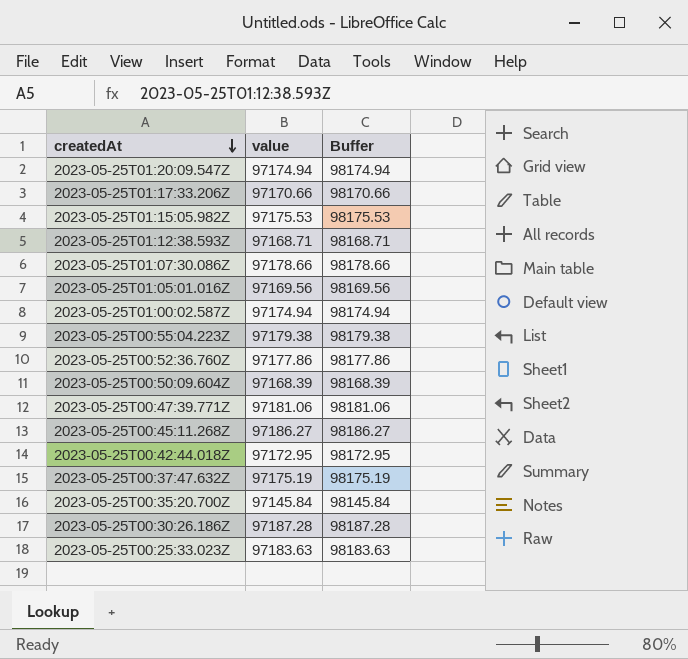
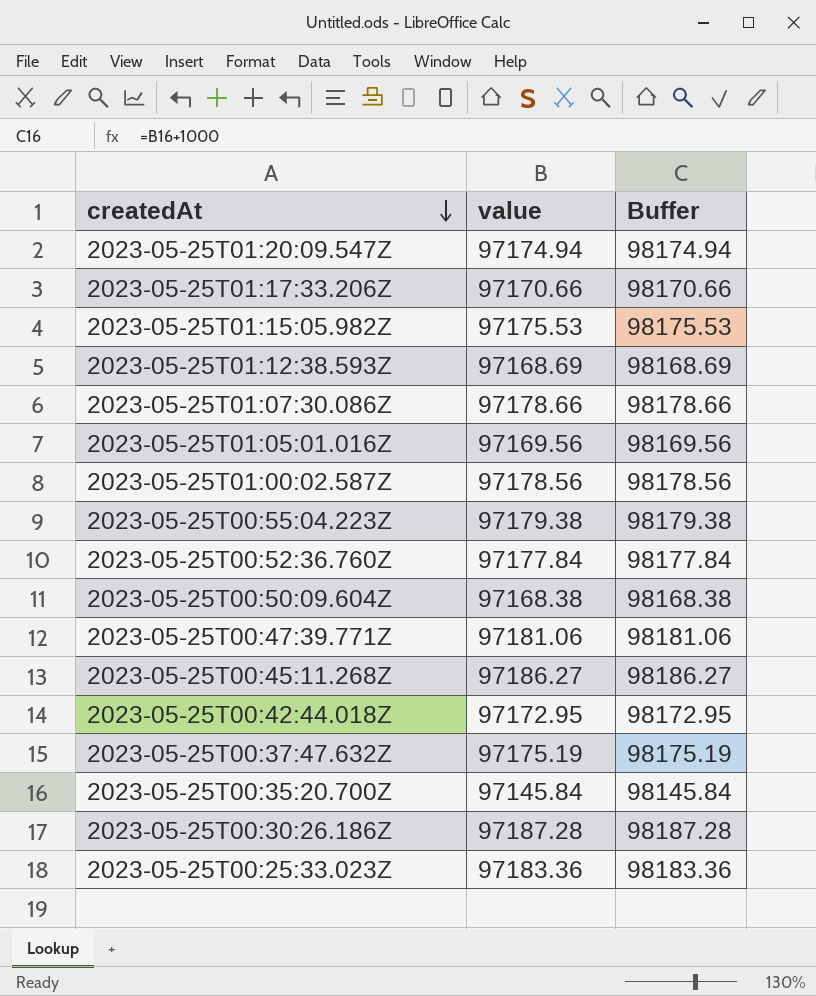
2023-05-25T01:12:38.593Z | value: 97168.71 -> 97168.69
2023-05-25T01:12:38.593Z | Buffer: 98168.71 -> 98168.69
2023-05-25T01:00:02.587Z | value: 97174.94 -> 97178.56
2023-05-25T01:00:02.587Z | Buffer: 98174.94 -> 98178.56
2023-05-25T00:52:36.760Z | value: 97177.86 -> 97177.84
2023-05-25T00:52:36.760Z | Buffer: 98177.86 -> 98177.84
2023-05-25T00:50:09.604Z | value: 97168.39 -> 97168.38
2023-05-25T00:50:09.604Z | Buffer: 98168.39 -> 98168.38
2023-05-25T00:25:33.023Z | value: 97183.63 -> 97183.36
2023-05-25T00:25:33.023Z | Buffer: 98183.63 -> 98183.36

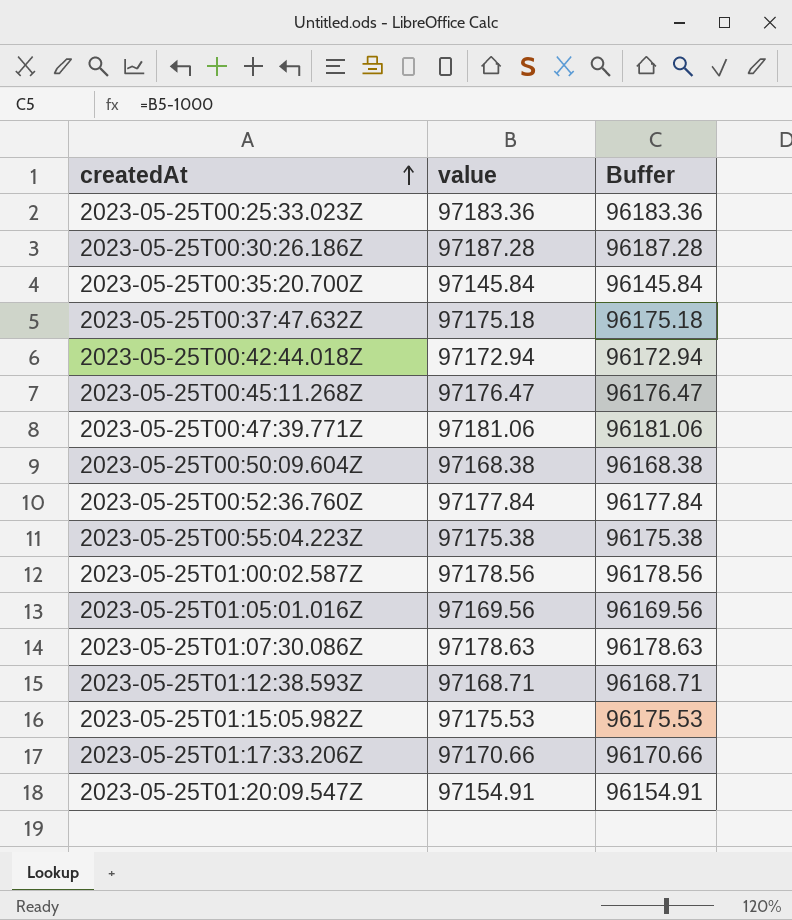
row order: createdAt descending -> createdAt ascending
column Buffer | formula: [value] + 1000 -> [value] - 1000
2023-05-25T00:37:47.632Z | value: 97175.19 -> 97175.18
2023-05-25T00:42:44.018Z | value: 97172.95 -> 97172.94
2023-05-25T00:45:11.268Z | value: 97186.27 -> 97176.47
2023-05-25T00:55:04.223Z | value: 97179.38 -> 97175.38
2023-05-25T01:07:30.086Z | value: 97178.66 -> 97178.63
2023-05-25T01:12:38.593Z | value: 97168.69 -> 97168.71
2023-05-25T01:20:09.547Z | value: 97174.94 -> 97154.91

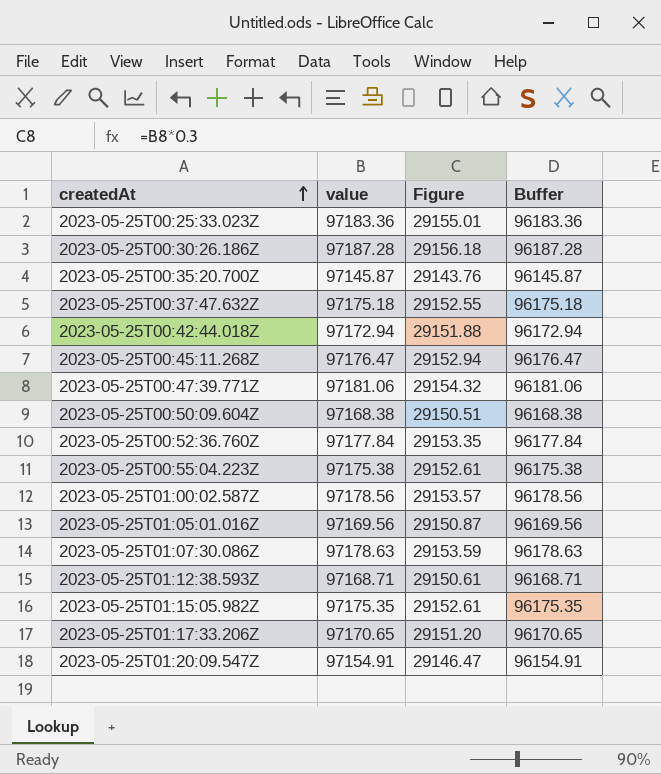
column Figure | formula: none -> [value] * 0.3
2023-05-25T00:35:20.700Z | value: 97145.84 -> 97145.87
2023-05-25T00:35:20.700Z | Buffer: 96145.84 -> 96145.87
2023-05-25T01:15:05.982Z | value: 97175.53 -> 97175.35
2023-05-25T01:15:05.982Z | Buffer: 96175.53 -> 96175.35
2023-05-25T01:17:33.206Z | value: 97170.66 -> 97170.65
2023-05-25T01:17:33.206Z | Buffer: 96170.66 -> 96170.65

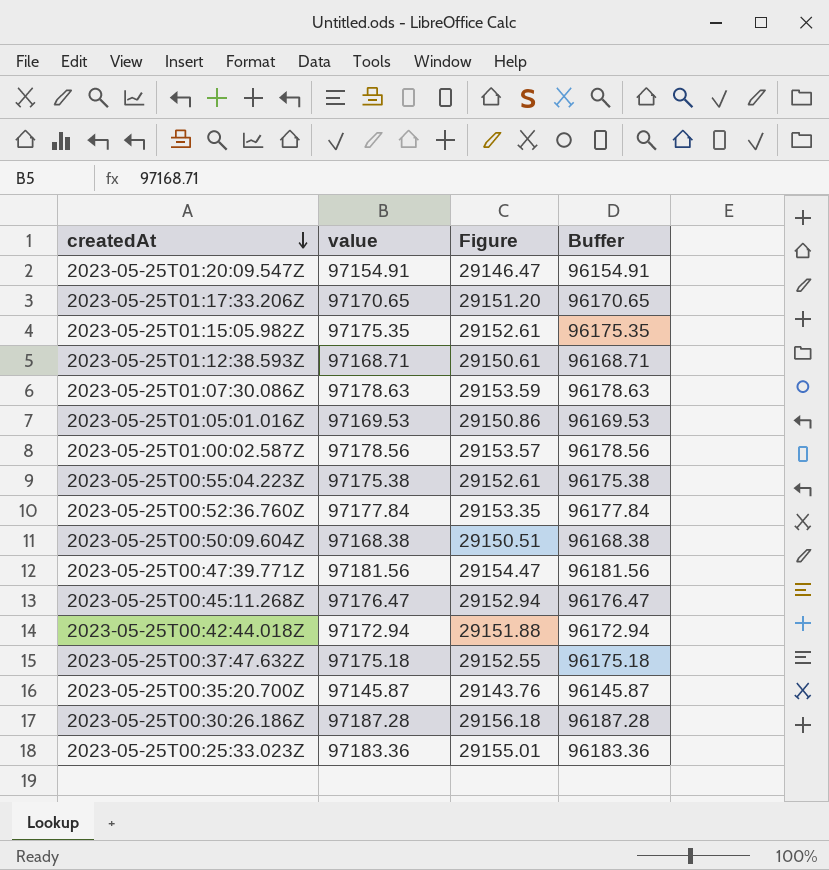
row order: createdAt ascending -> createdAt descending
2023-05-25T01:05:01.016Z | value: 97169.56 -> 97169.53
2023-05-25T01:05:01.016Z | Figure: 29150.87 -> 29150.86
2023-05-25T01:05:01.016Z | Buffer: 96169.56 -> 96169.53
2023-05-25T00:47:39.771Z | value: 97181.06 -> 97181.56
2023-05-25T00:47:39.771Z | Figure: 29154.32 -> 29154.47
2023-05-25T00:47:39.771Z | Buffer: 96181.06 -> 96181.56

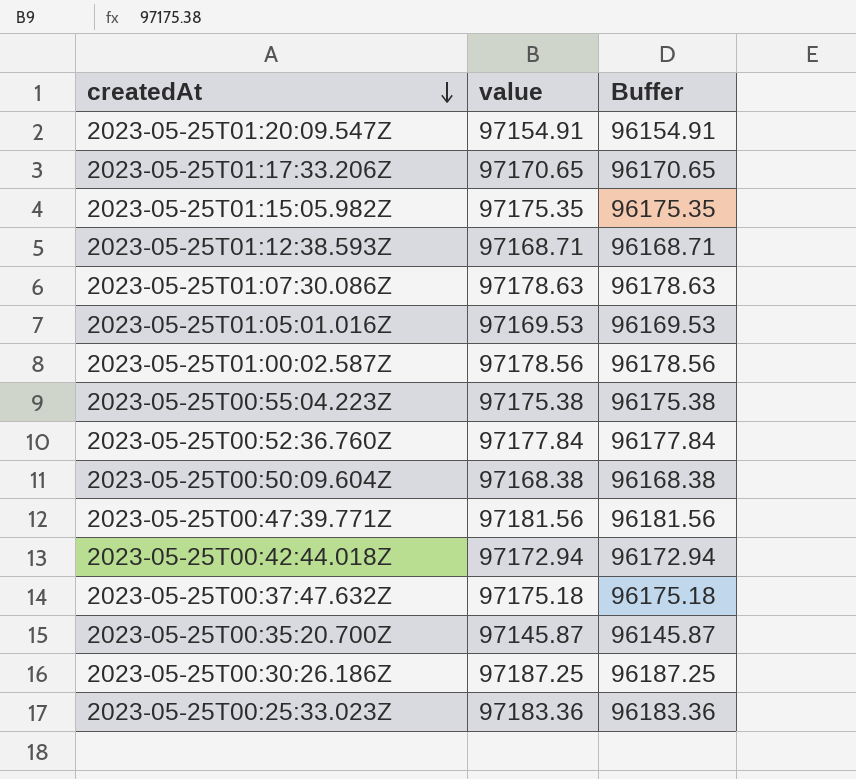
column Figure | formula: [value] * 0.3 -> none
row 2023-05-25T00:45:11.268Z: 97176.47 | 29152.94 | 96176.47 -> none
2023-05-25T00:30:26.186Z | value: 97187.28 -> 97187.25
2023-05-25T00:30:26.186Z | Buffer: 96187.28 -> 96187.25

